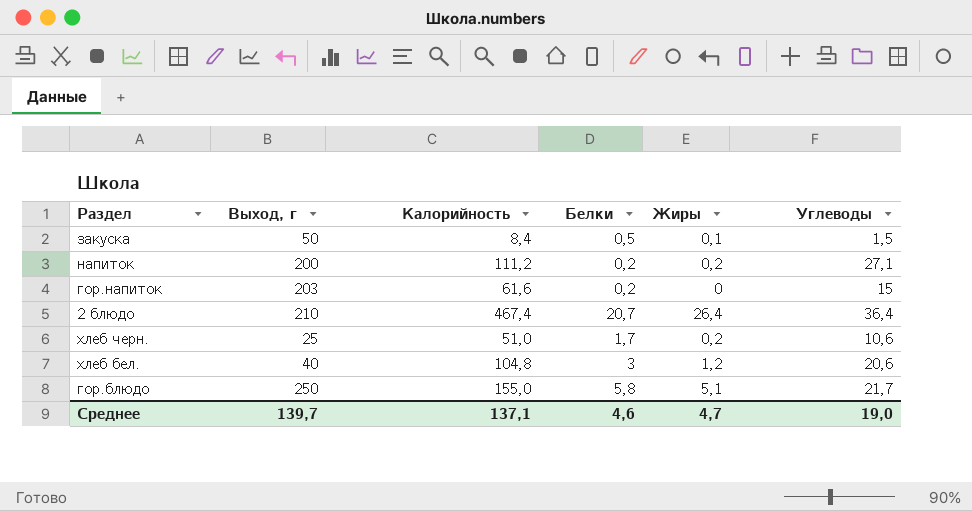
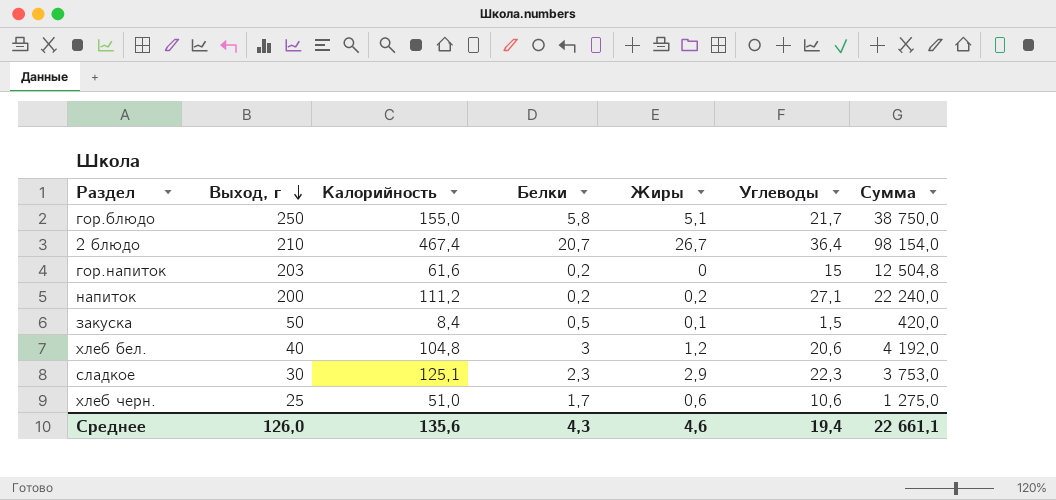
row order: none -> Выход, г descending
column Сумма | formula: none -> [Выход, г] * [Калорийность]
2 блюдо | Жиры: 26,4 -> 26,7
row сладкое: none -> 30 | 125,1 | 2,3 | 2,9 | 22,3 | 3 753,0
хлеб черн. | Жиры: 0,2 -> 0,6
Среднее | Выход, г: 139,7 -> 126,0
Среднее | Калорийность: 137,1 -> 135,6
Среднее | Белки: 4,6 -> 4,3
Среднее | Жиры: 4,7 -> 4,6
Среднее | Углеводы: 19,0 -> 19,4

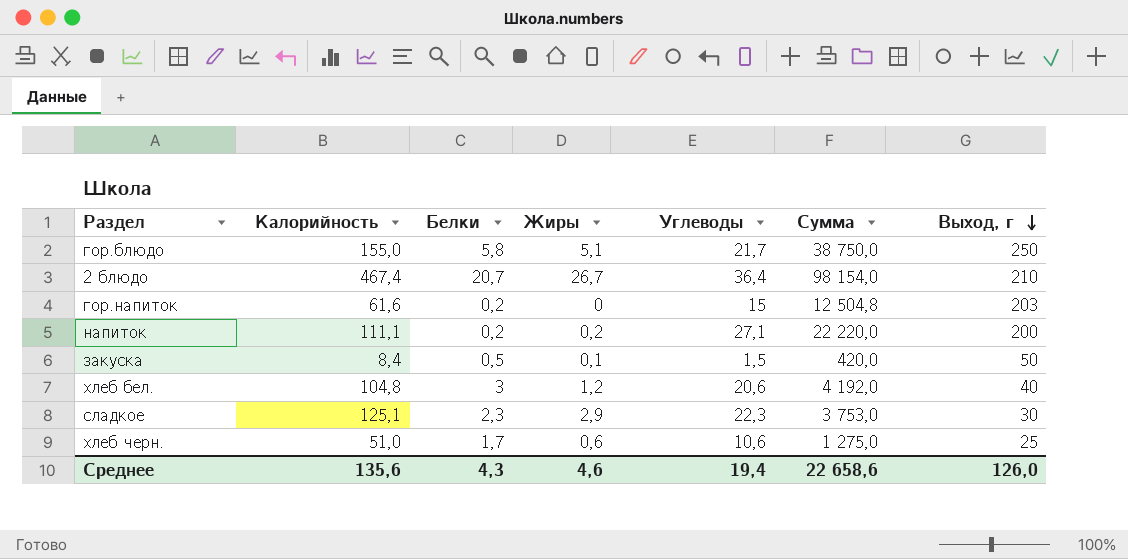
column Выход, г | position: 2 -> 7
напиток | Калорийность: 111,2 -> 111,1
напиток | Сумма: 22 240,0 -> 22 220,0
Среднее | Сумма: 22 661,1 -> 22 658,6

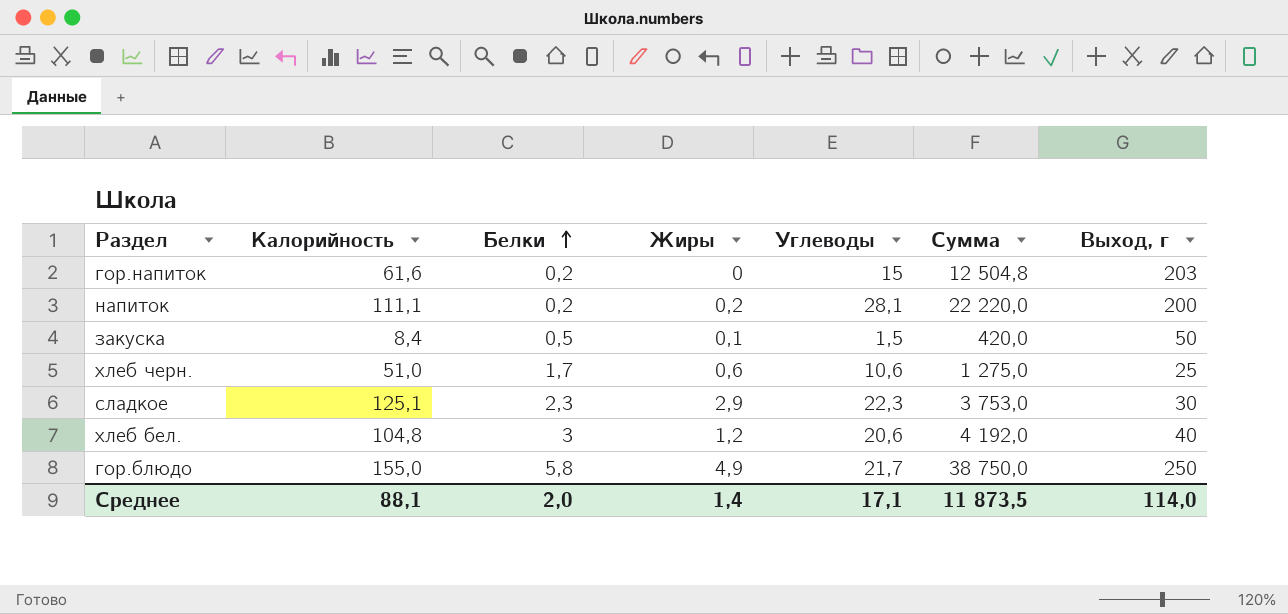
row order: Выход, г descending -> Белки ascending
row 2 блюдо: 467,4 | 20,7 | 26,7 | 36,4 | 98 154,0 | 210 -> none
напиток | Углеводы: 27,1 -> 28,1
гор.блюдо | Жиры: 5,1 -> 4,9
Среднее | Калорийность: 135,6 -> 88,1
Среднее | Белки: 4,3 -> 2,0
Среднее | Жиры: 4,6 -> 1,4
Среднее | Углеводы: 19,4 -> 17,1
Среднее | Сумма: 22 658,6 -> 11 873,5
Среднее | Выход, г: 126,0 -> 114,0

